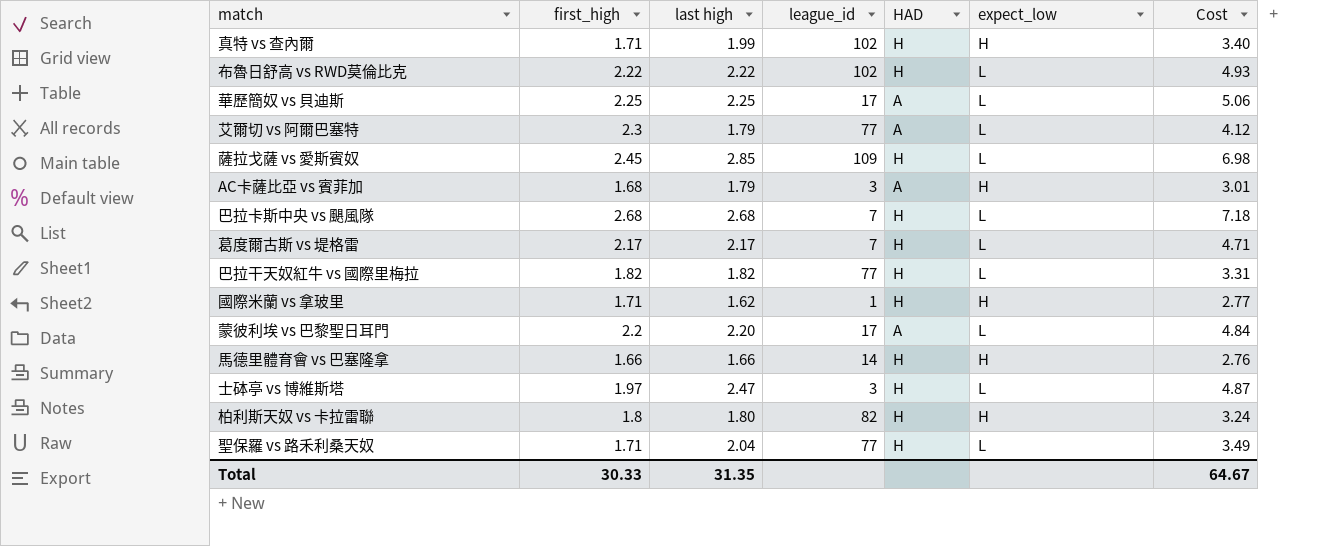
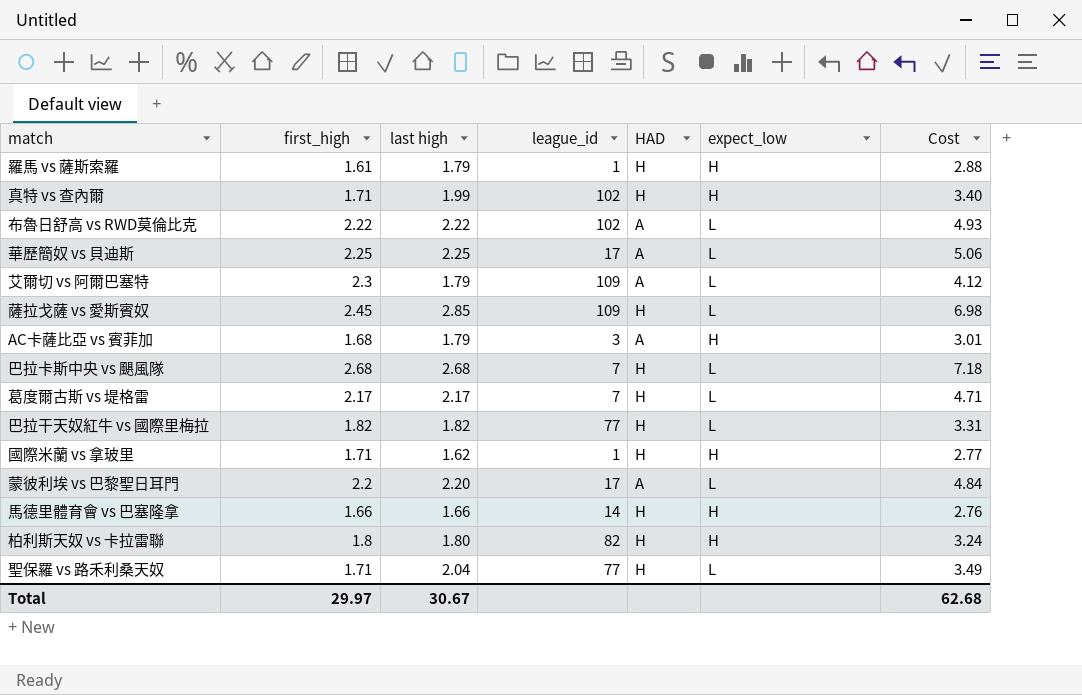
row 士砵亭 vs 博維斯塔: 1.97 | 2.47 | 3 | H | L | 4.87 -> none
row 羅馬 vs 薩斯索羅: none -> 1.61 | 1.79 | 1 | H | H | 2.88
布魯日舒高 vs RWD莫倫比克 | HAD: H -> A
艾爾切 vs 阿爾巴塞特 | league_id: 77 -> 109
Total | first_high: 30.33 -> 29.97
Total | last high: 31.35 -> 30.67
Total | Cost: 64.67 -> 62.68

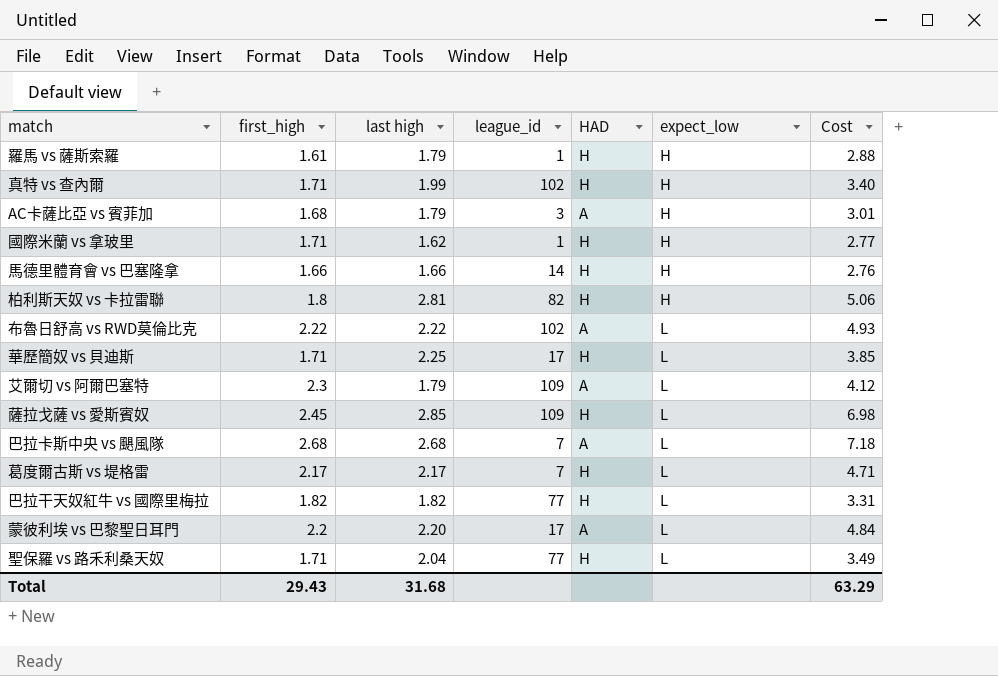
row order: none -> expect_low ascending
柏利斯天奴 vs 卡拉雷聯 | last high: 1.80 -> 2.81
柏利斯天奴 vs 卡拉雷聯 | Cost: 3.24 -> 5.06
華歷簡奴 vs 貝迪斯 | first_high: 2.25 -> 1.71
華歷簡奴 vs 貝迪斯 | HAD: A -> H
華歷簡奴 vs 貝迪斯 | Cost: 5.06 -> 3.85
巴拉卡斯中央 vs 颶風隊 | HAD: H -> A
Total | first_high: 29.97 -> 29.43
Total | last high: 30.67 -> 31.68
Total | Cost: 62.68 -> 63.29

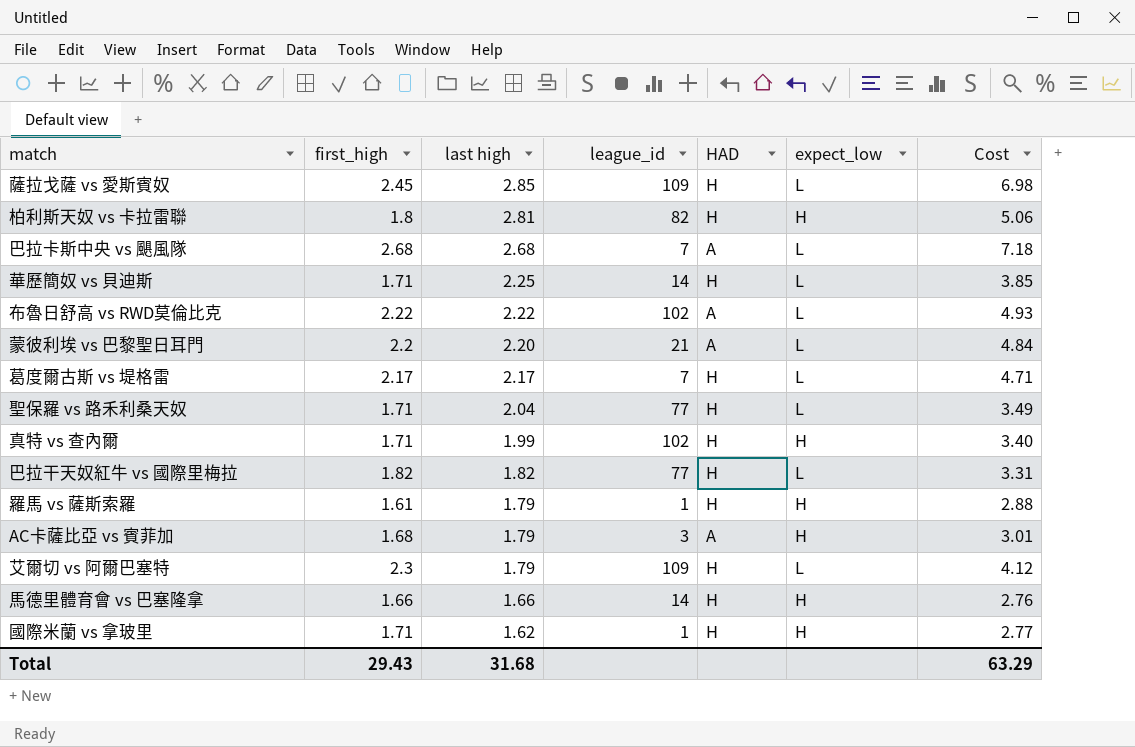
row order: expect_low ascending -> last high descending
華歷簡奴 vs 貝迪斯 | league_id: 17 -> 14
蒙彼利埃 vs 巴黎聖日耳門 | league_id: 17 -> 21
艾爾切 vs 阿爾巴塞特 | HAD: A -> H

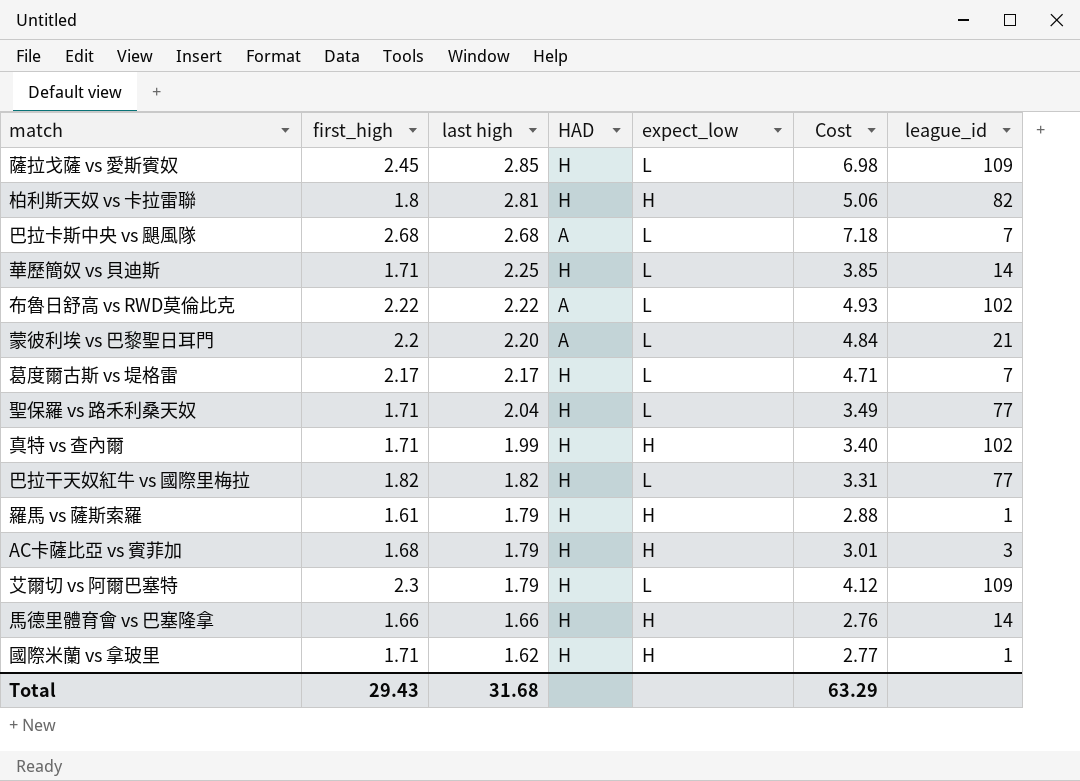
column league_id | position: 4 -> 7
AC卡薩比亞 vs 賓菲加 | HAD: A -> H

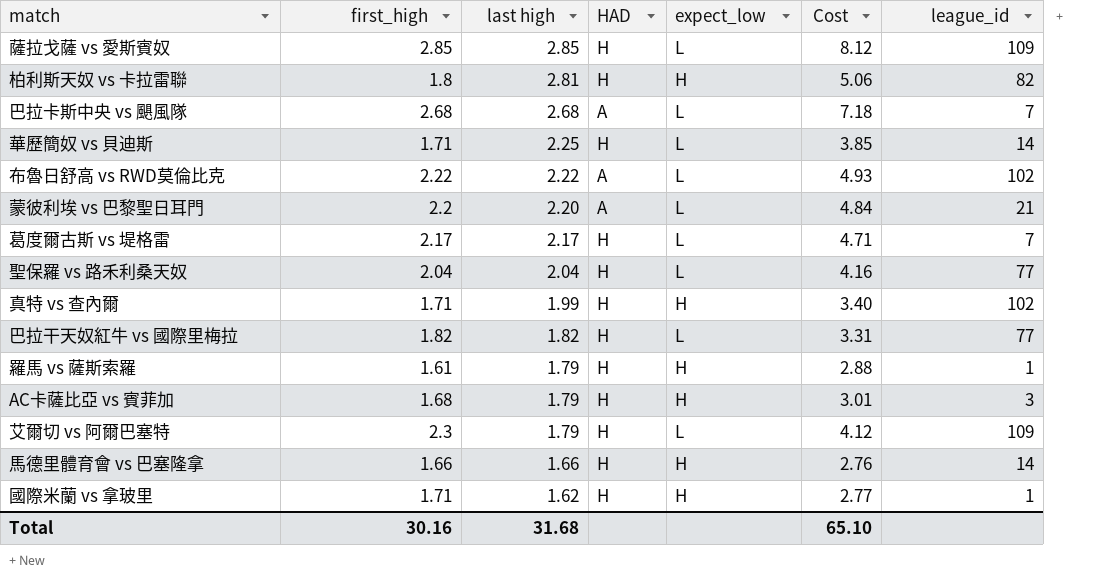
薩拉戈薩 vs 愛斯賓奴 | first_high: 2.45 -> 2.85
薩拉戈薩 vs 愛斯賓奴 | Cost: 6.98 -> 8.12
聖保羅 vs 路禾利桑天奴 | first_high: 1.71 -> 2.04
聖保羅 vs 路禾利桑天奴 | Cost: 3.49 -> 4.16
Total | first_high: 29.43 -> 30.16
Total | Cost: 63.29 -> 65.10

